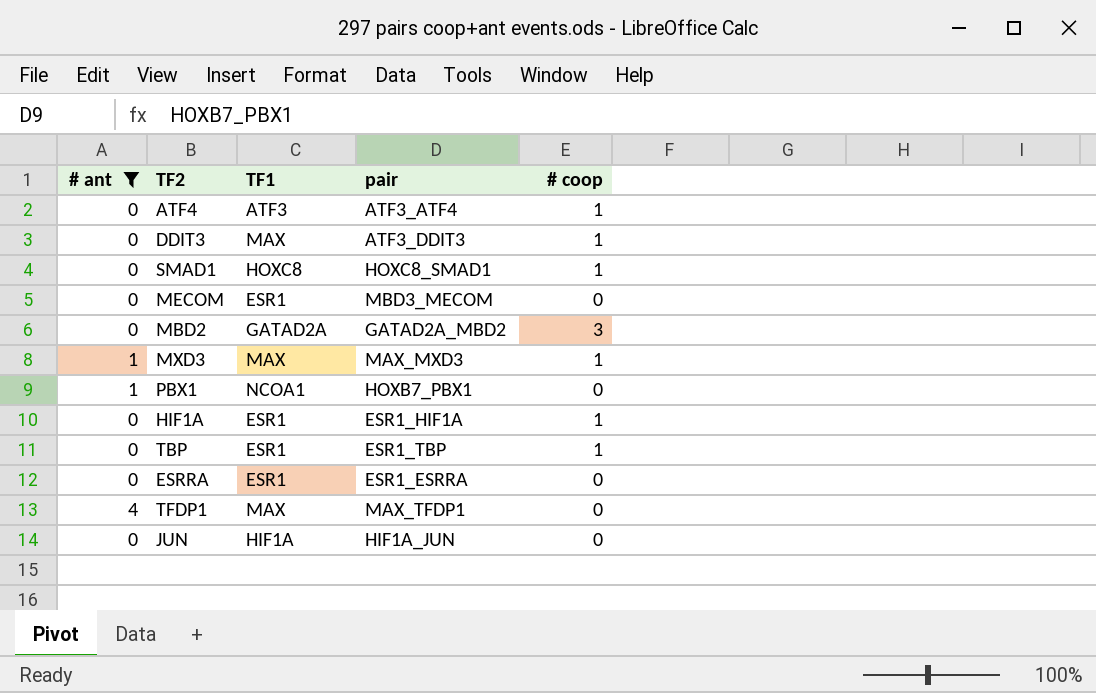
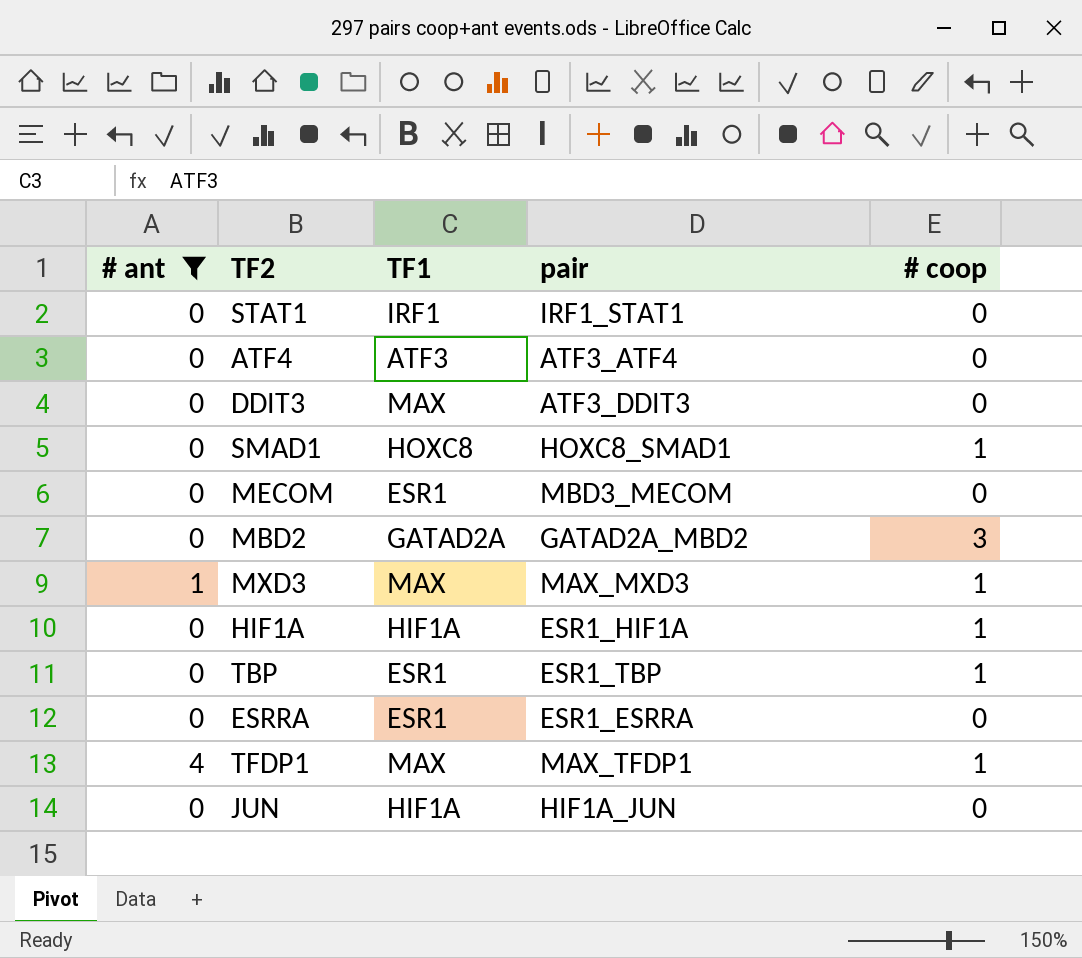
row PBX1: 1 | NCOA1 | HOXB7_PBX1 | 0 -> none
row STAT1: none -> 0 | IRF1 | IRF1_STAT1 | 0
ATF4 | # coop: 1 -> 0
DDIT3 | # coop: 1 -> 0
HIF1A | TF1: ESR1 -> HIF1A
TFDP1 | # coop: 0 -> 1

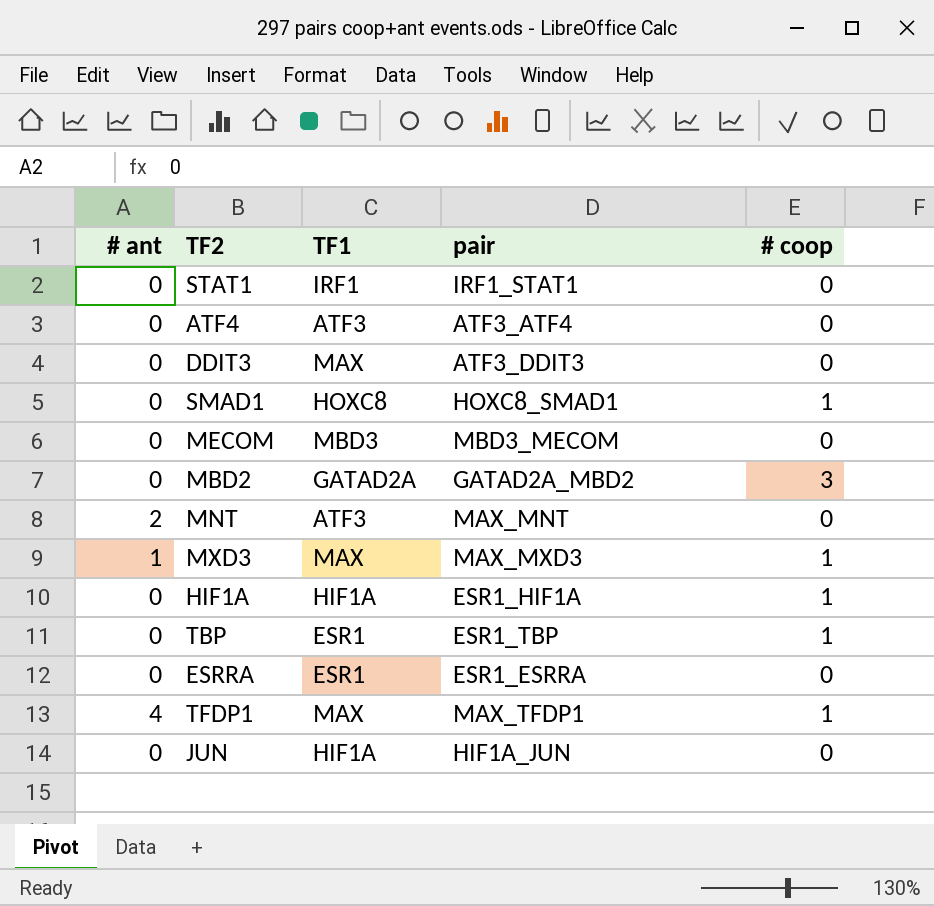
filter: # ant != 2 -> none
MECOM | TF1: ESR1 -> MBD3

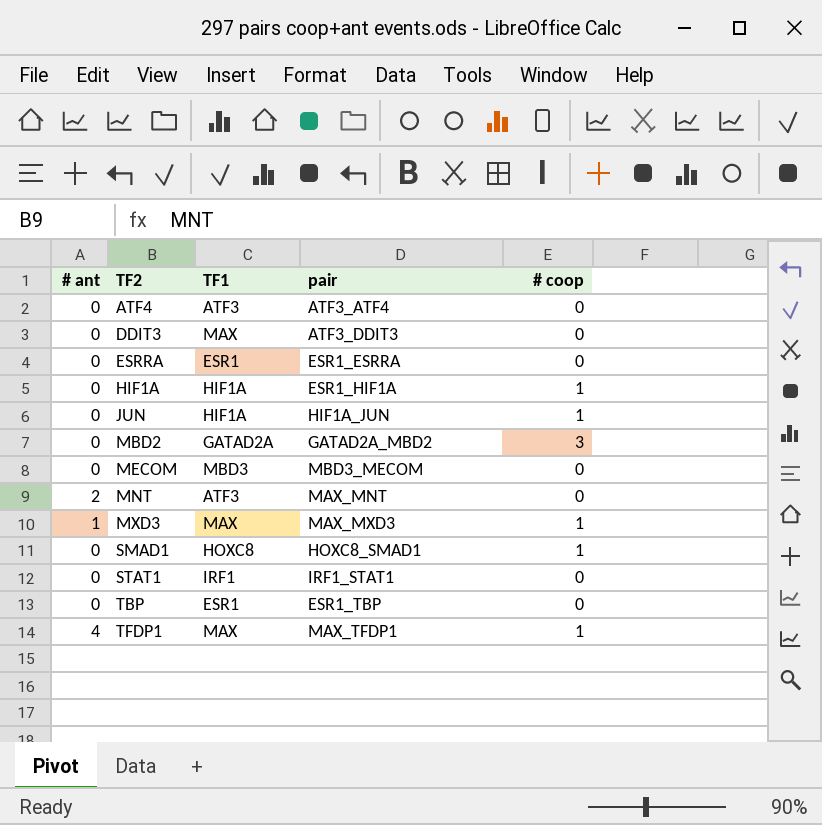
row order: none -> TF2 ascending
JUN | # coop: 0 -> 1
TBP | # coop: 1 -> 0

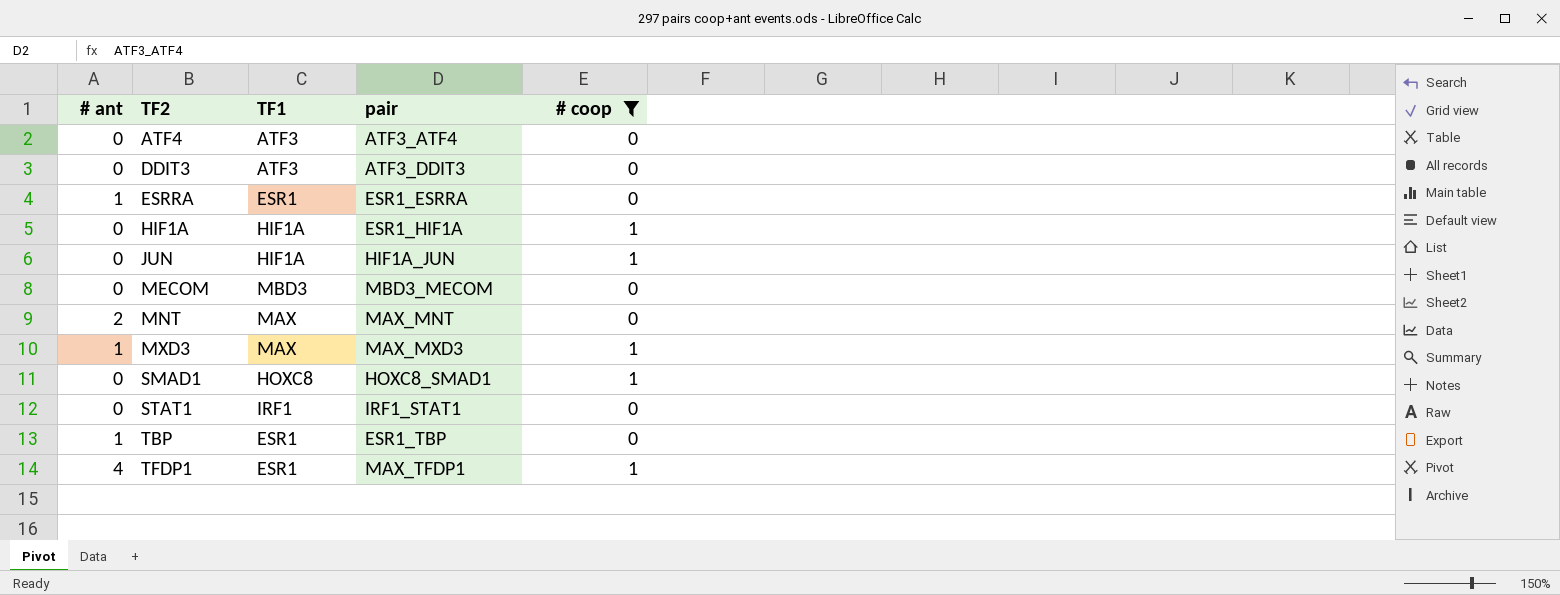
filter: none -> # coop != 3
DDIT3 | TF1: MAX -> ATF3
ESRRA | # ant: 0 -> 1
MNT | TF1: ATF3 -> MAX
TBP | # ant: 0 -> 1
TFDP1 | TF1: MAX -> ESR1

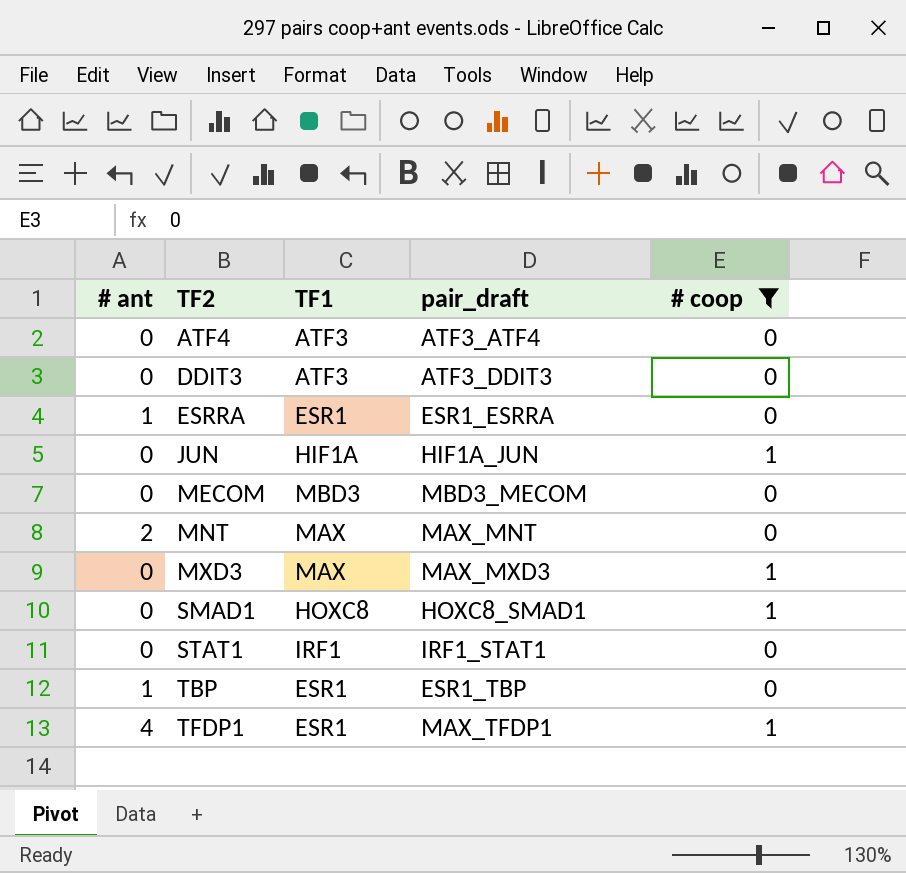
column name: pair -> pair_draft
row HIF1A: 0 | HIF1A | ESR1_HIF1A | 1 -> none
MXD3 | # ant: 1 -> 0

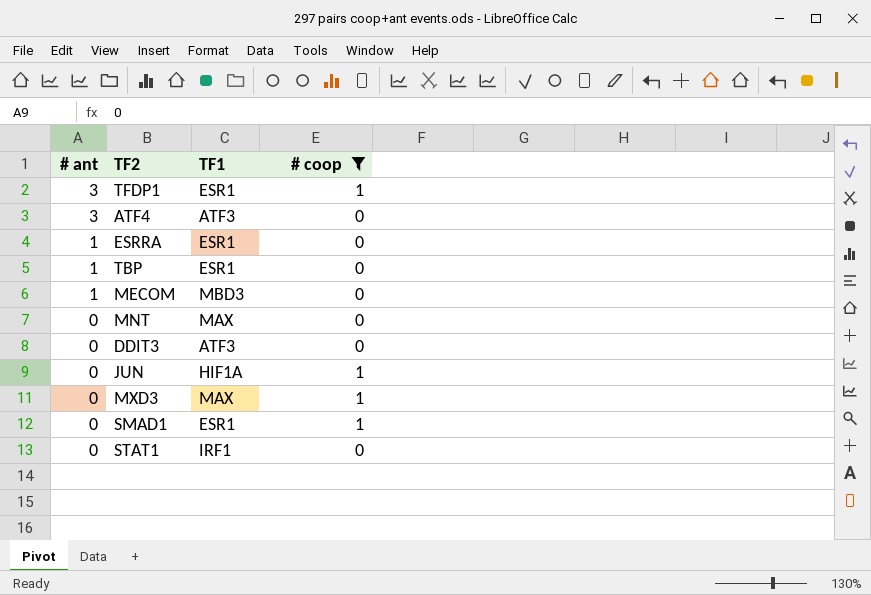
row order: TF2 ascending -> # ant descending
column pair_draft | position: 4 -> none
TFDP1 | # ant: 4 -> 3
ATF4 | # ant: 0 -> 3
MECOM | # ant: 0 -> 1
MNT | # ant: 2 -> 0
SMAD1 | TF1: HOXC8 -> ESR1

